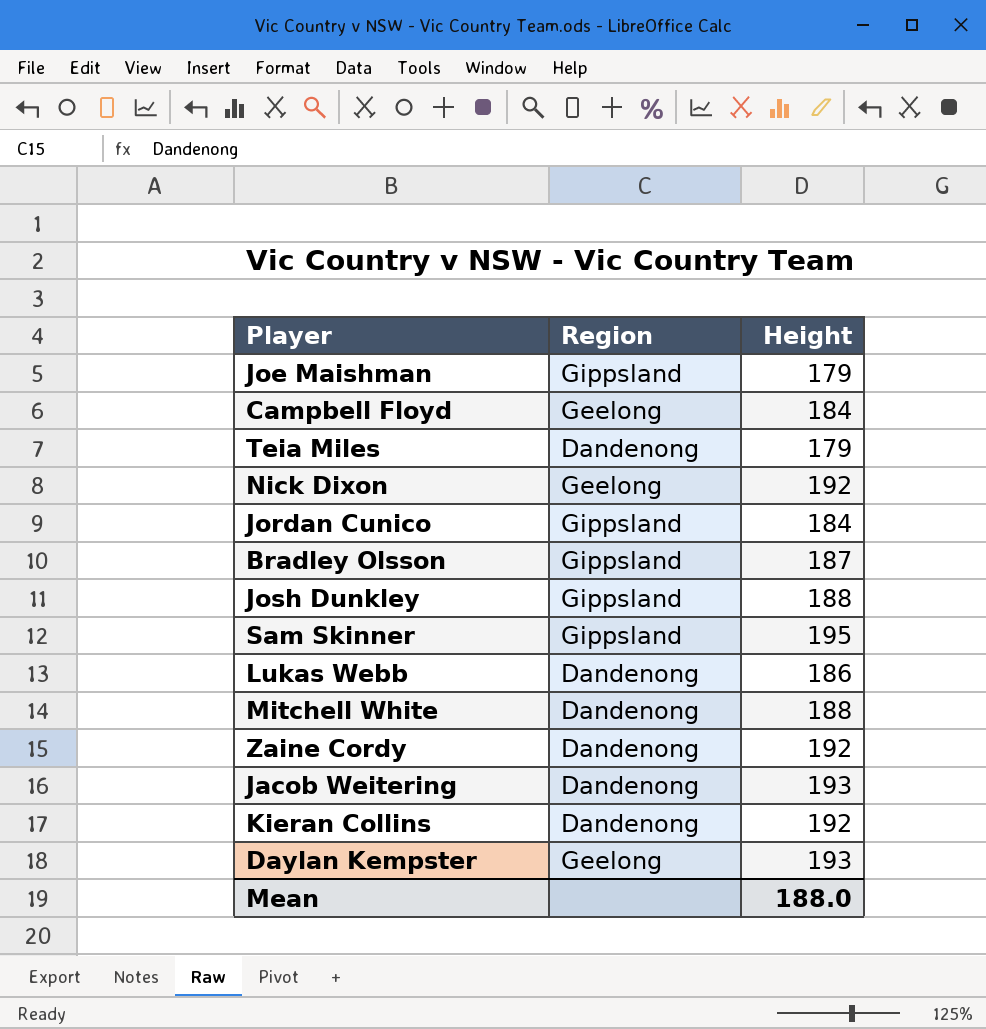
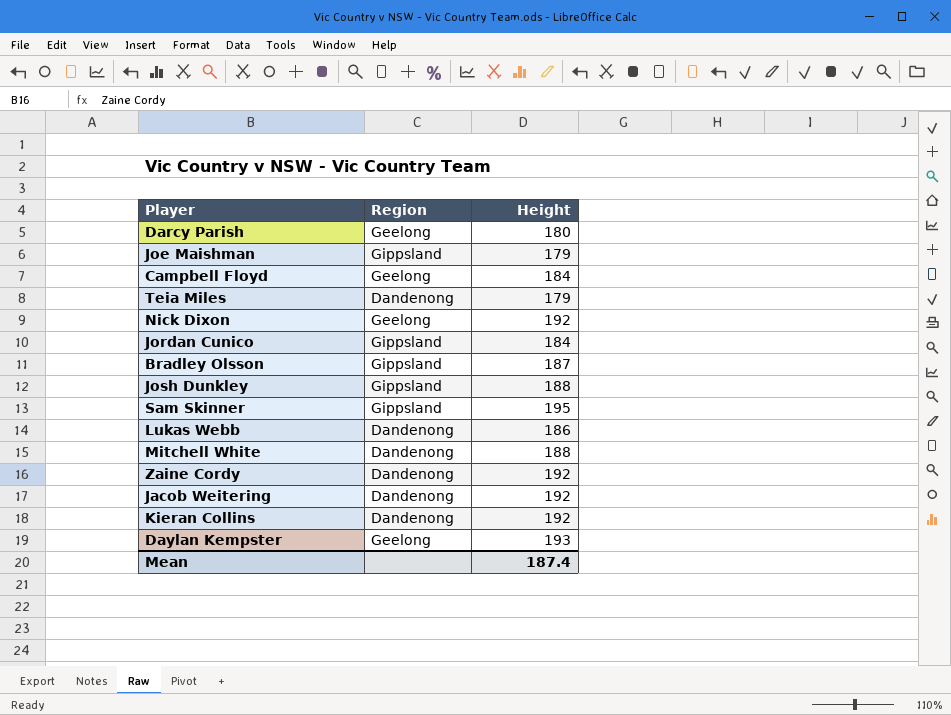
row Darcy Parish: none -> Geelong | 180
Jacob Weitering | Height: 193 -> 192
Mean | Height: 188.0 -> 187.4

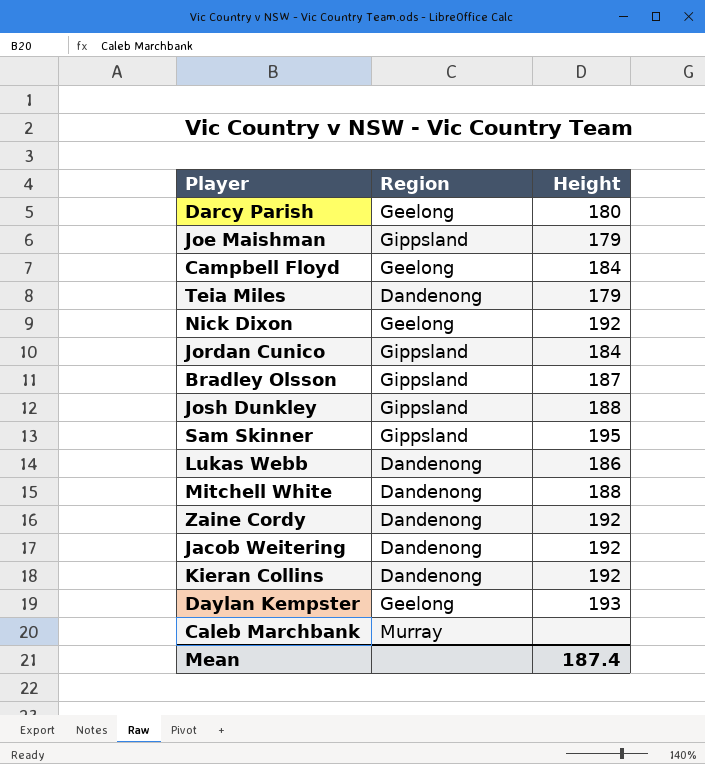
row Caleb Marchbank: none -> Murray | none

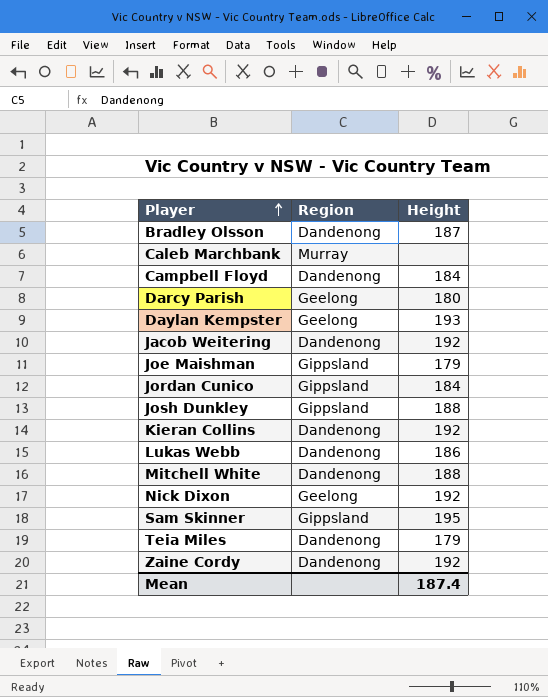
row order: none -> Player ascending
Bradley Olsson | Region: Gippsland -> Dandenong
Campbell Floyd | Region: Geelong -> Dandenong

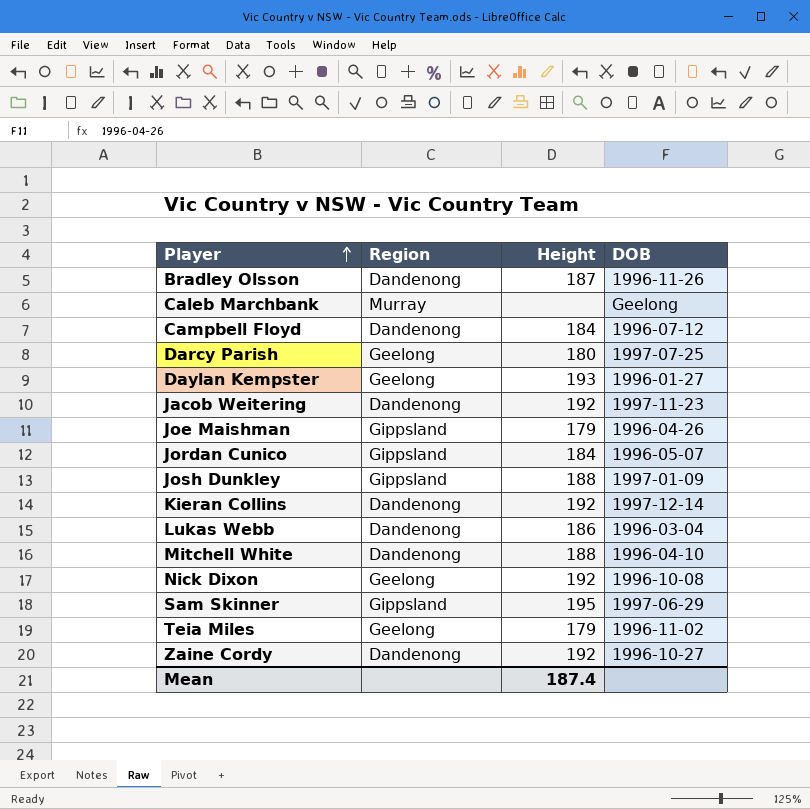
column DOB | position: none -> 4
Teia Miles | Region: Dandenong -> Geelong

